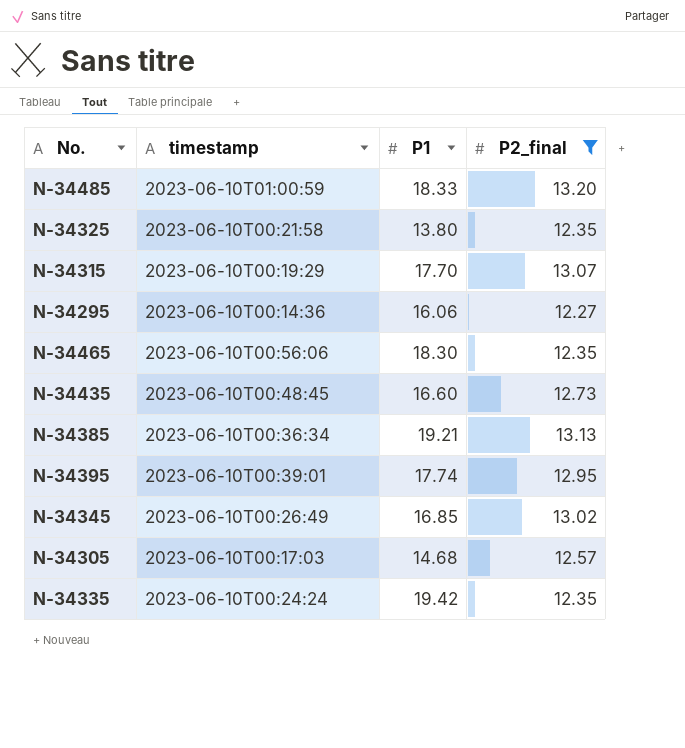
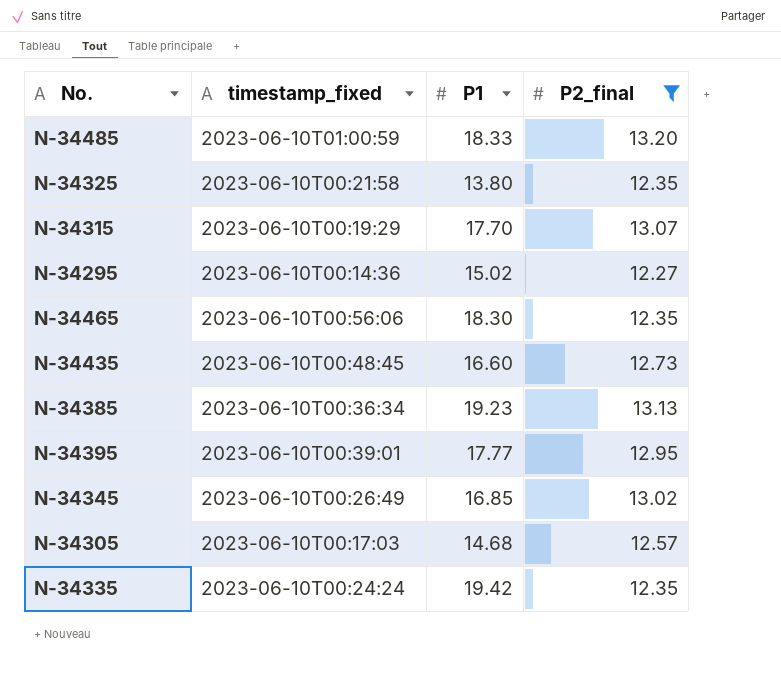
column name: timestamp -> timestamp_fixed
N-34295 | P1: 16.06 -> 15.02
N-34385 | P1: 19.21 -> 19.23
N-34395 | P1: 17.74 -> 17.77

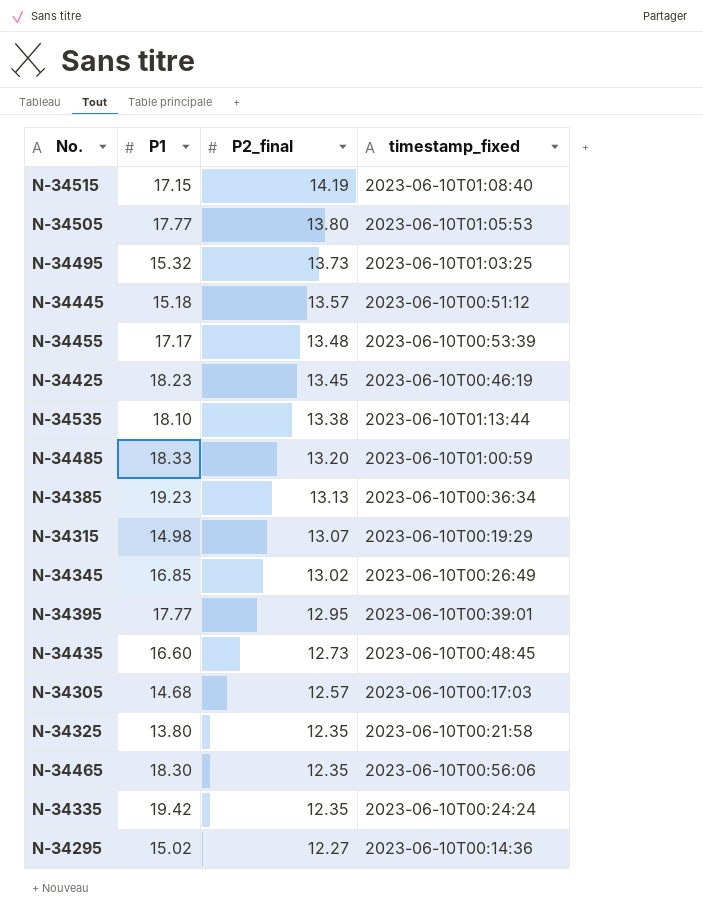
filter: P2_final <= 13.20 -> none
row order: none -> P2_final descending
column timestamp_fixed | position: 2 -> 4
N-34315 | P1: 17.70 -> 14.98

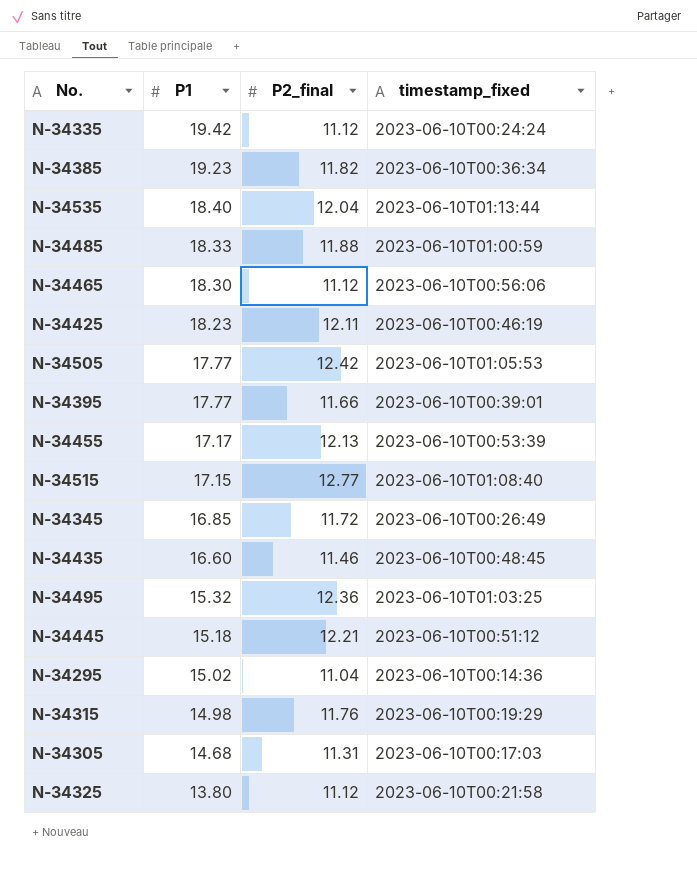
row order: P2_final descending -> P1 descending
N-34335 | P2_final: 12.35 -> 11.12
N-34385 | P2_final: 13.13 -> 11.82
N-34535 | P1: 18.10 -> 18.40
N-34535 | P2_final: 13.38 -> 12.04
N-34485 | P2_final: 13.20 -> 11.88
N-34465 | P2_final: 12.35 -> 11.12
N-34425 | P2_final: 13.45 -> 12.11
N-34505 | P2_final: 13.80 -> 12.42
N-34395 | P2_final: 12.95 -> 11.66
N-34455 | P2_final: 13.48 -> 12.13
N-34515 | P2_final: 14.19 -> 12.77
N-34345 | P2_final: 13.02 -> 11.72
N-34435 | P2_final: 12.73 -> 11.46
N-34495 | P2_final: 13.73 -> 12.36
N-34445 | P2_final: 13.57 -> 12.21
N-34295 | P2_final: 12.27 -> 11.04
N-34315 | P2_final: 13.07 -> 11.76
N-34305 | P2_final: 12.57 -> 11.31
N-34325 | P2_final: 12.35 -> 11.12

